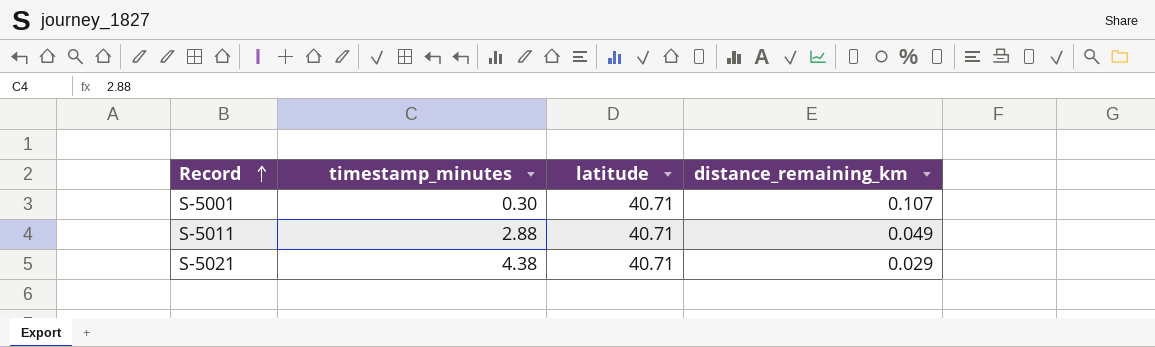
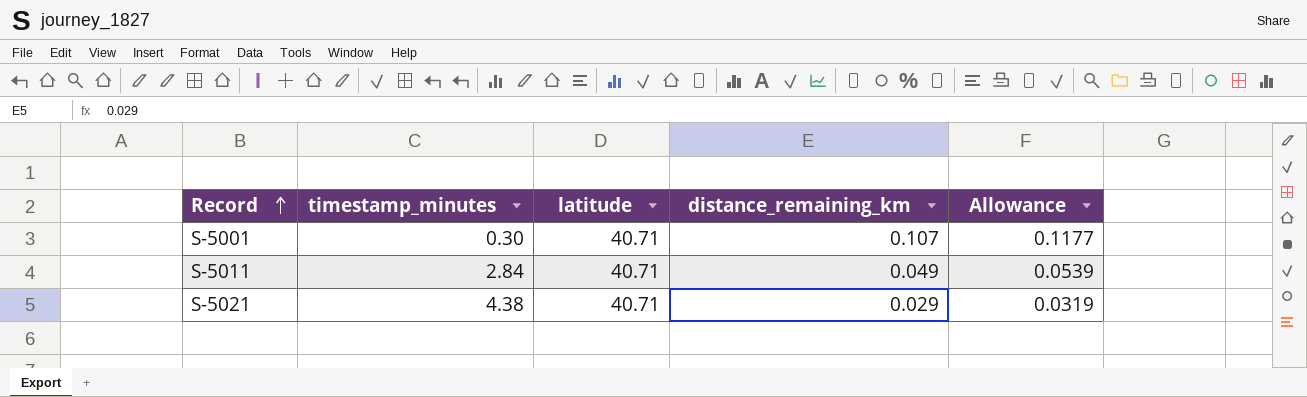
column Allowance | formula: none -> [distance_remaining_km] * 1.1
S-5011 | timestamp_minutes: 2.88 -> 2.84

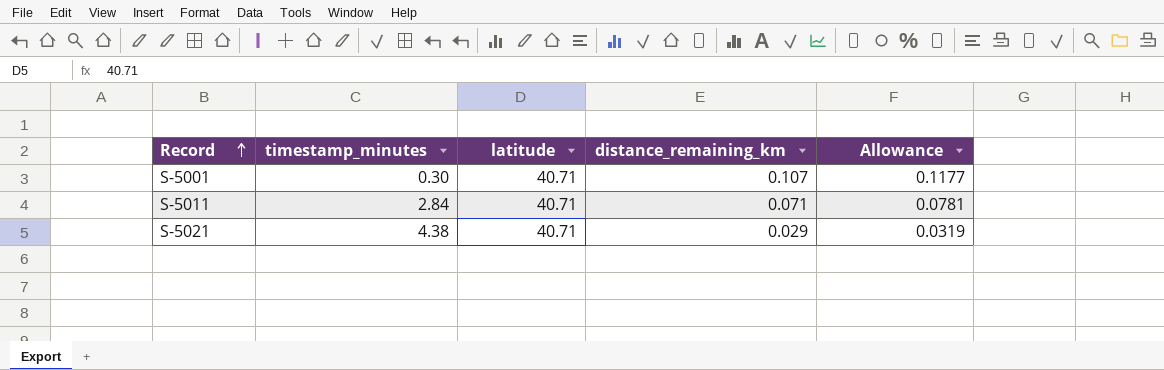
S-5011 | distance_remaining_km: 0.049 -> 0.071
S-5011 | Allowance: 0.0539 -> 0.0781

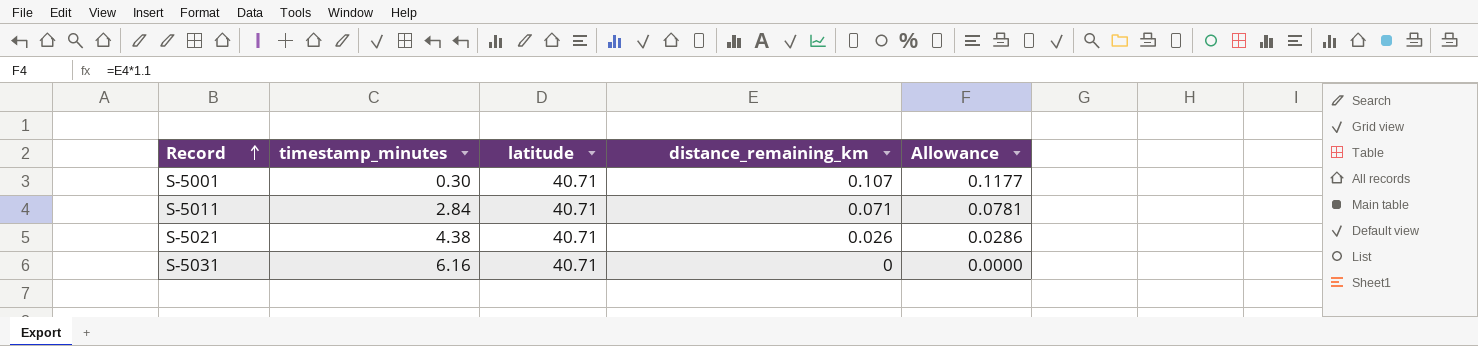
S-5021 | distance_remaining_km: 0.029 -> 0.026
S-5021 | Allowance: 0.0319 -> 0.0286
row S-5031: none -> 6.16 | 40.71 | 0 | 0.0000

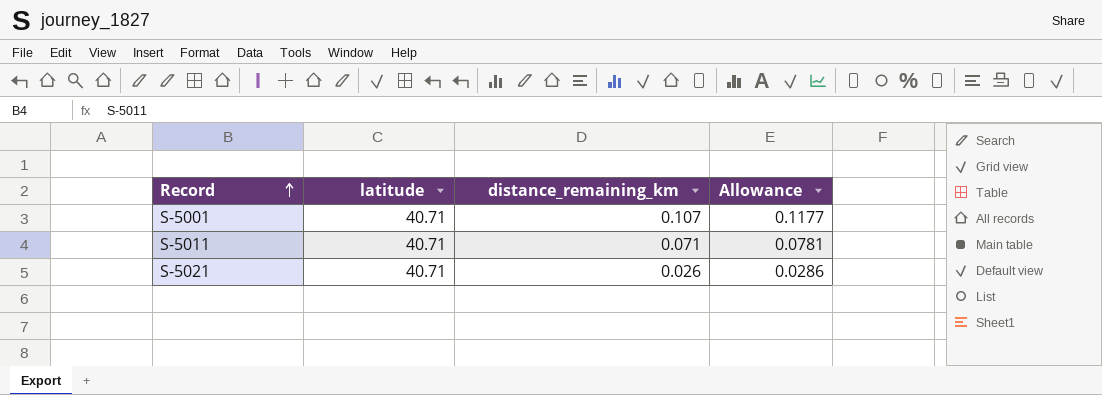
column timestamp_minutes | position: 2 -> none
row S-5031: 6.16 | 40.71 | 0 | 0.0000 -> none

